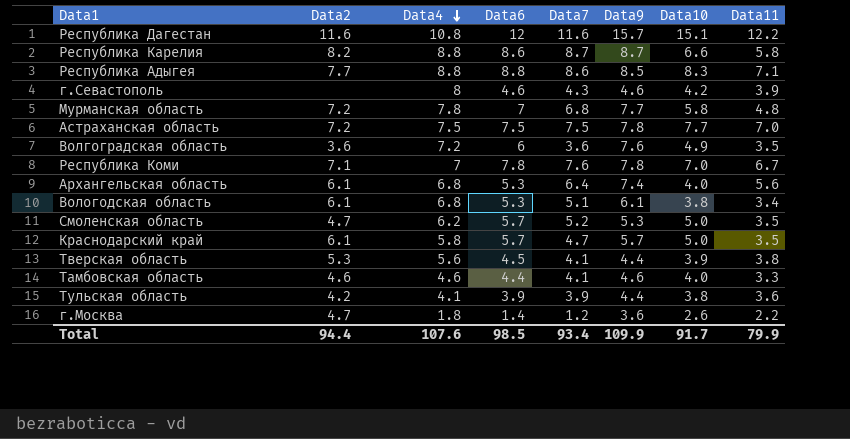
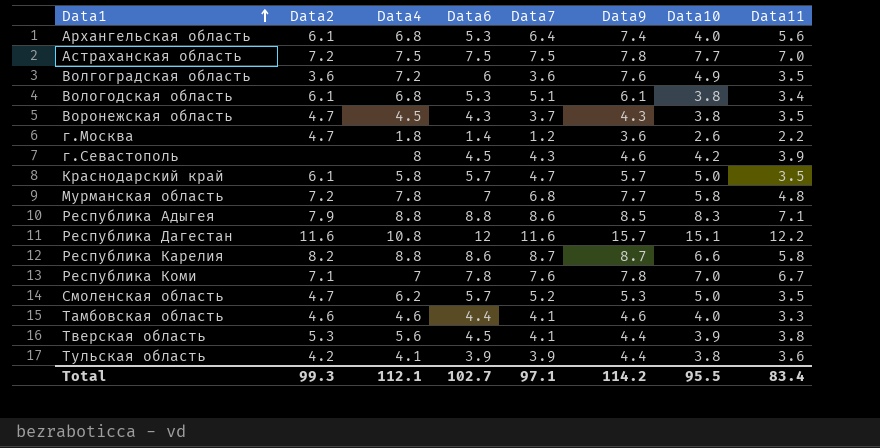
row order: Data4 descending -> Data1 ascending
row Воронежская область: none -> 4.7 | 4.5 | 4.3 | 3.7 | 4.3 | 3.8 | 3.5
г.Севастополь | Data6: 4.6 -> 4.5
Республика Адыгея | Data2: 7.7 -> 7.9
Total | Data2: 94.4 -> 99.3
Total | Data4: 107.6 -> 112.1
Total | Data6: 98.5 -> 102.7
Total | Data7: 93.4 -> 97.1
Total | Data9: 109.9 -> 114.2
Total | Data10: 91.7 -> 95.5
Total | Data11: 79.9 -> 83.4

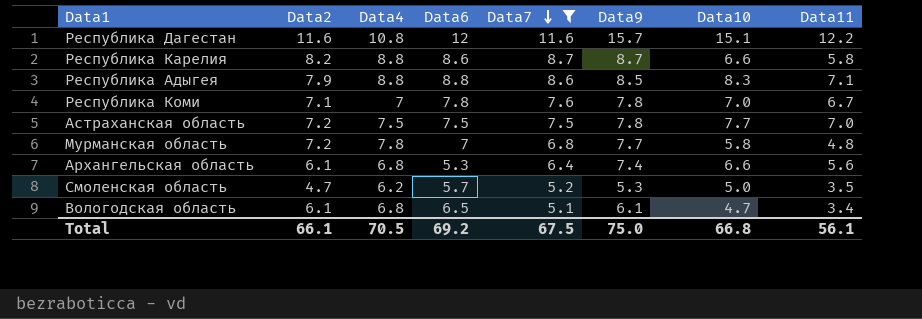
filter: none -> Data7 >= 5.1
row order: Data1 ascending -> Data7 descending
Архангельская область | Data10: 4.0 -> 6.6
Вологодская область | Data6: 5.3 -> 6.5
Вологодская область | Data10: 3.8 -> 4.7
Total | Data2: 99.3 -> 66.1
Total | Data4: 112.1 -> 70.5
Total | Data6: 102.7 -> 69.2
Total | Data7: 97.1 -> 67.5
Total | Data9: 114.2 -> 75.0
Total | Data10: 95.5 -> 66.8
Total | Data11: 83.4 -> 56.1

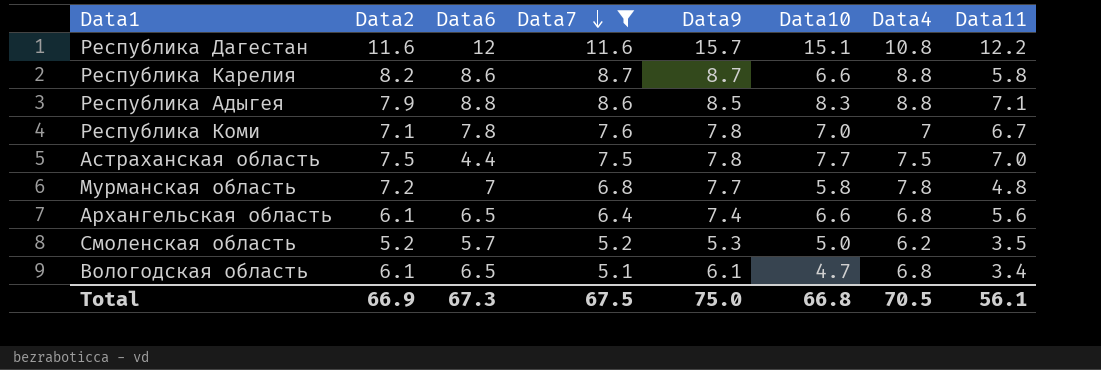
column Data4 | position: 3 -> 7
Астраханская область | Data2: 7.2 -> 7.5
Астраханская область | Data6: 7.5 -> 4.4
Архангельская область | Data6: 5.3 -> 6.5
Смоленская область | Data2: 4.7 -> 5.2
Total | Data2: 66.1 -> 66.9
Total | Data6: 69.2 -> 67.3

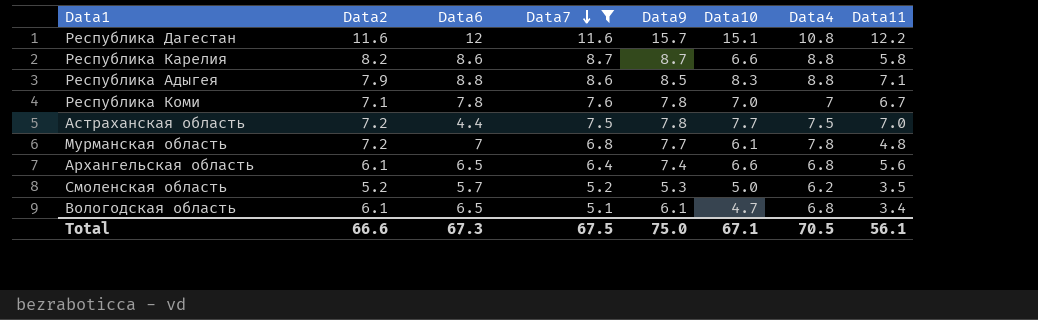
Астраханская область | Data2: 7.5 -> 7.2
Мурманская область | Data10: 5.8 -> 6.1
Total | Data2: 66.9 -> 66.6
Total | Data10: 66.8 -> 67.1

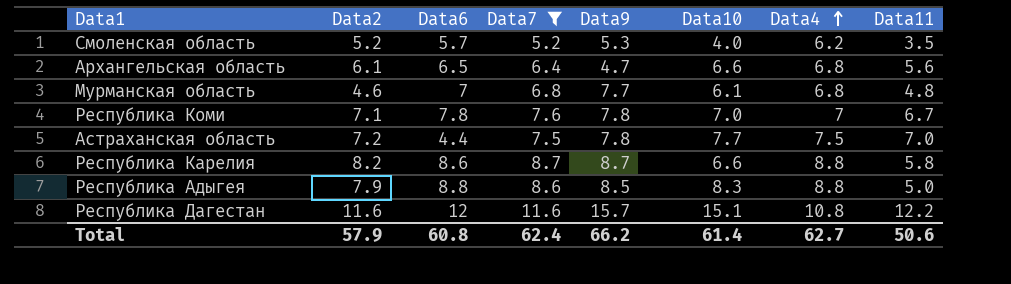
row order: Data7 descending -> Data4 ascending
row Вологодская область: 6.1 | 6.5 | 5.1 | 6.1 | 4.7 | 6.8 | 3.4 -> none
Смоленская область | Data10: 5.0 -> 4.0
Архангельская область | Data9: 7.4 -> 4.7
Мурманская область | Data2: 7.2 -> 4.6
Мурманская область | Data4: 7.8 -> 6.8
Республика Адыгея | Data11: 7.1 -> 5.0
Total | Data2: 66.6 -> 57.9
Total | Data6: 67.3 -> 60.8
Total | Data7: 67.5 -> 62.4
Total | Data9: 75.0 -> 66.2
Total | Data10: 67.1 -> 61.4
Total | Data4: 70.5 -> 62.7
Total | Data11: 56.1 -> 50.6

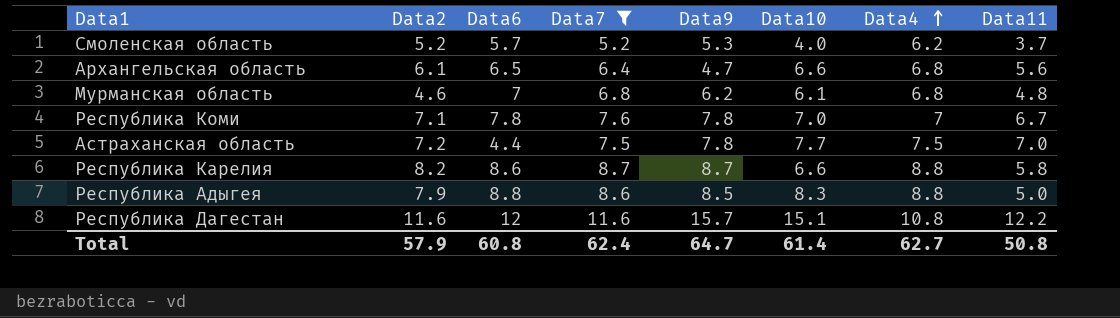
Смоленская область | Data11: 3.5 -> 3.7
Мурманская область | Data9: 7.7 -> 6.2
Total | Data9: 66.2 -> 64.7
Total | Data11: 50.6 -> 50.8

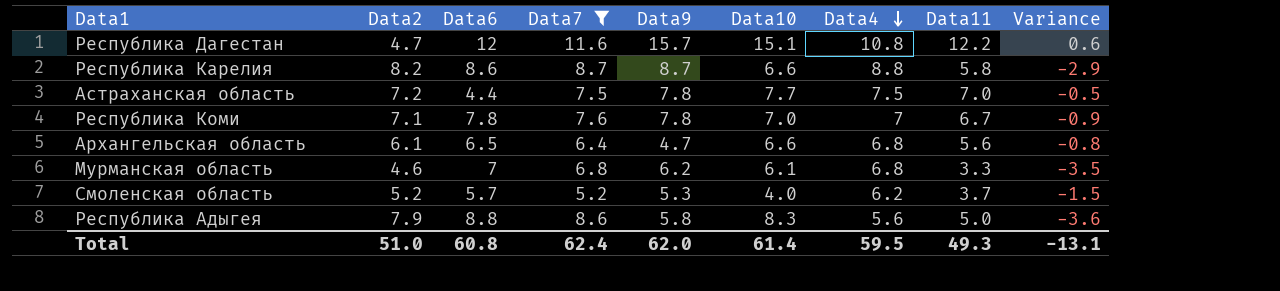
row order: Data4 ascending -> Data4 descending
column Variance | formula: none -> [Data11] - [Data7]
Республика Дагестан | Data2: 11.6 -> 4.7
Мурманская область | Data11: 4.8 -> 3.3
Республика Адыгея | Data9: 8.5 -> 5.8
Республика Адыгея | Data4: 8.8 -> 5.6
Total | Data2: 57.9 -> 51.0
Total | Data9: 64.7 -> 62.0
Total | Data4: 62.7 -> 59.5
Total | Data11: 50.8 -> 49.3

